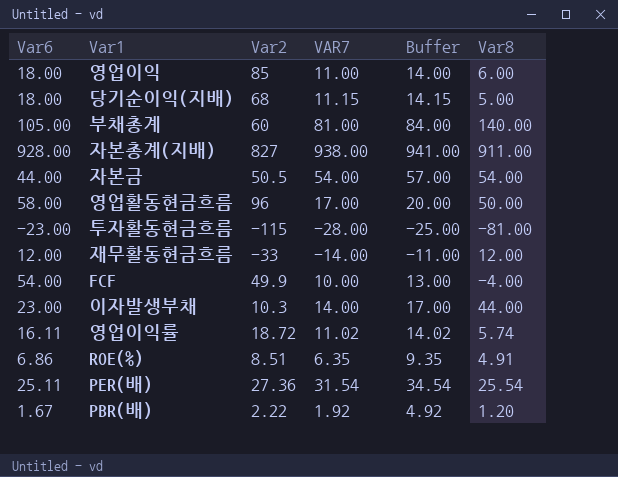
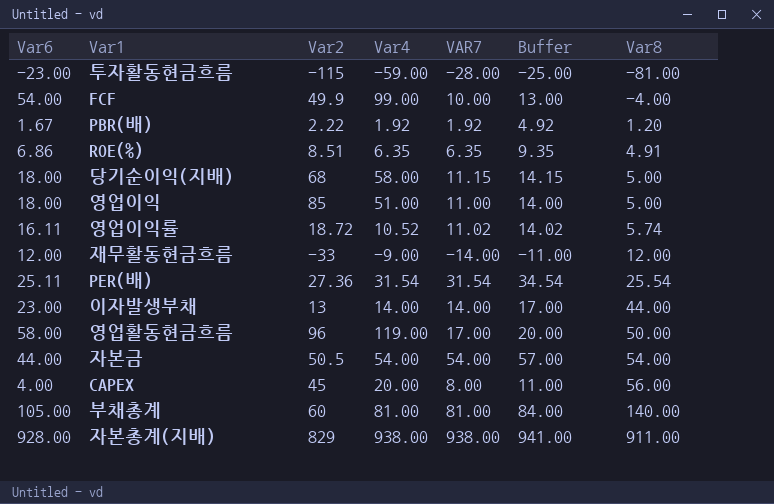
row order: none -> Var8 ascending
column Var4 | position: none -> 4
영업이익 | Var8: 6.00 -> 5.00
이자발생부채 | Var2: 10.3 -> 13
row CAPEX: none -> 4.00 | 45 | 20.00 | 8.00 | 11.00 | 56.00
자본총계(지배) | Var2: 827 -> 829

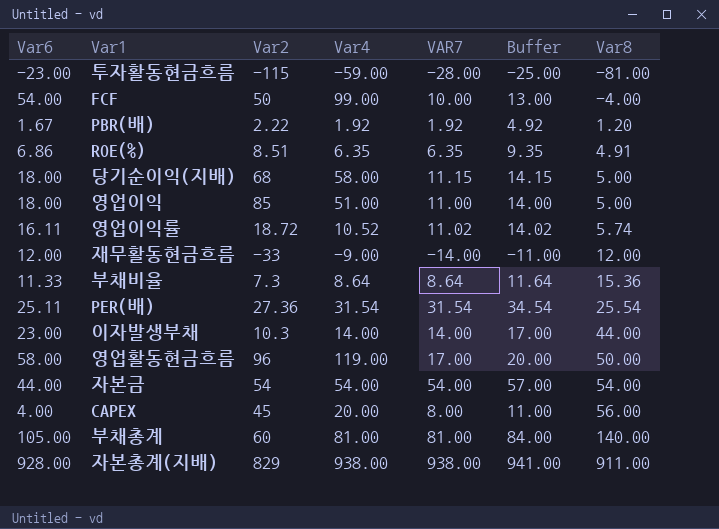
FCF | Var2: 49.9 -> 50
row 부채비율: none -> 11.33 | 7.3 | 8.64 | 8.64 | 11.64 | 15.36
이자발생부채 | Var2: 13 -> 10.3
자본금 | Var2: 50.5 -> 54

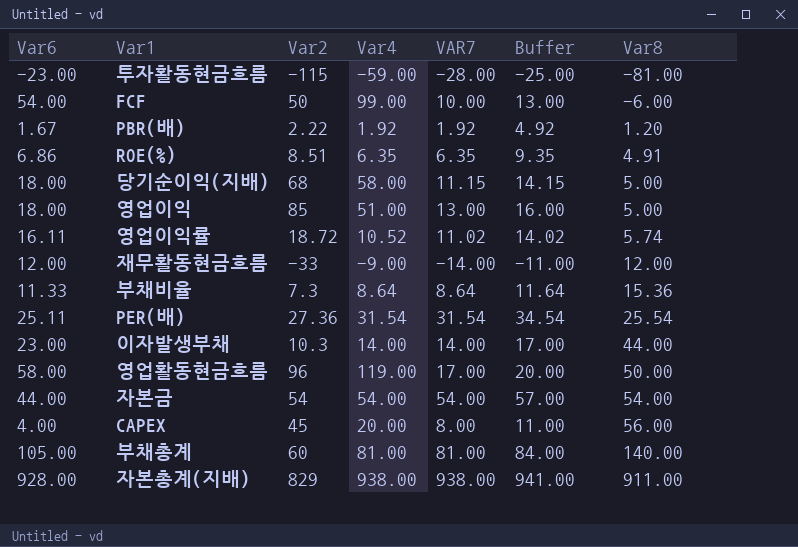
FCF | Var8: -4.00 -> -6.00
영업이익 | VAR7: 11.00 -> 13.00
영업이익 | Buffer: 14.00 -> 16.00

